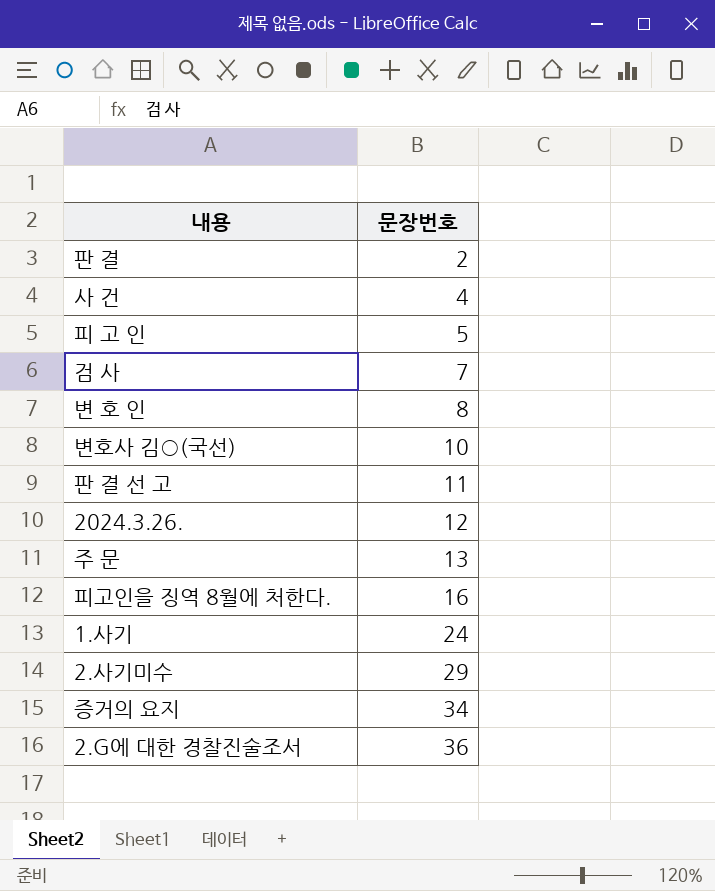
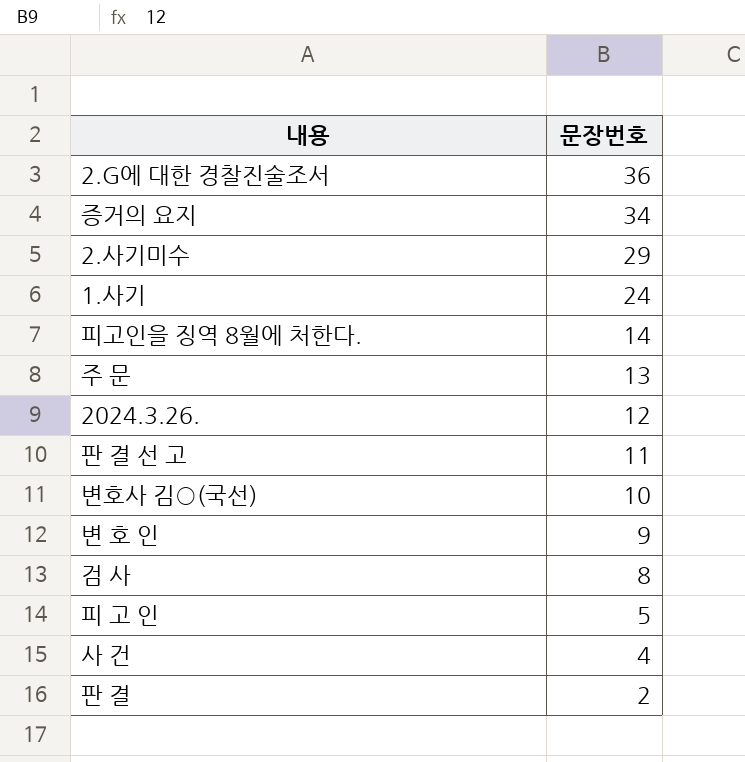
row order: 문장번호 ascending -> 문장번호 descending
피고인을 징역 8월에 처한다. | 문장번호: 16 -> 14
변 호 인 | 문장번호: 8 -> 9
검 사 | 문장번호: 7 -> 8

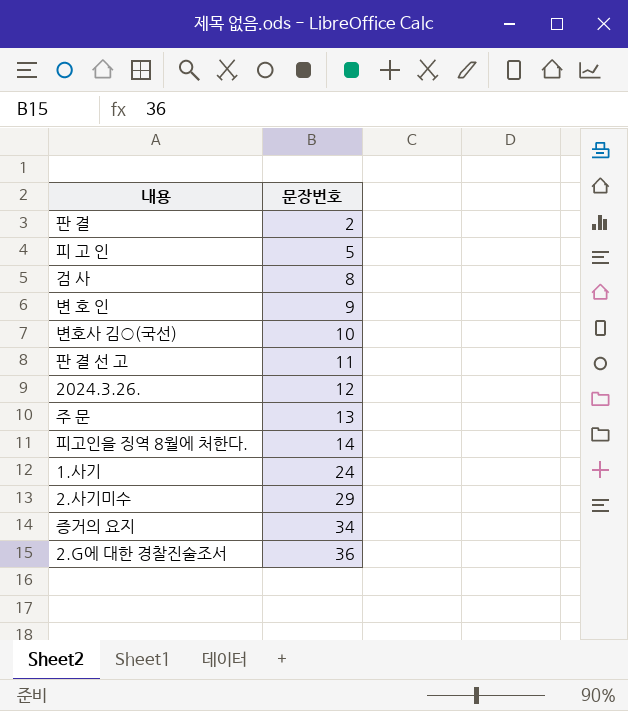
row order: 문장번호 descending -> 문장번호 ascending
row 사 건: 4 -> none

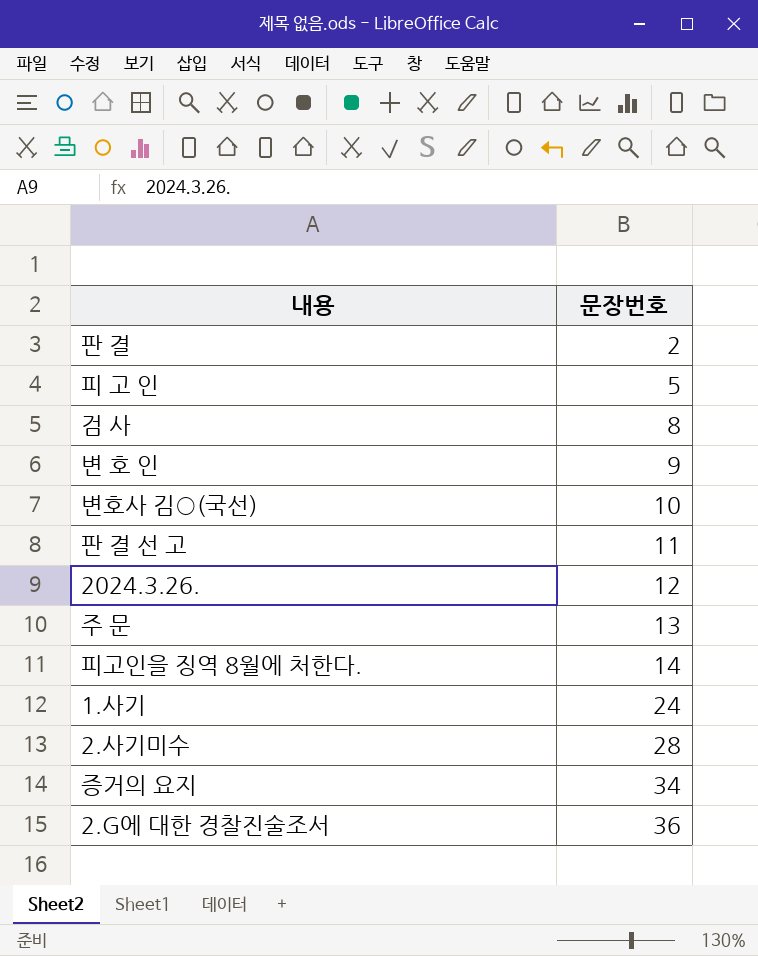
2.사기미수 | 문장번호: 29 -> 28

